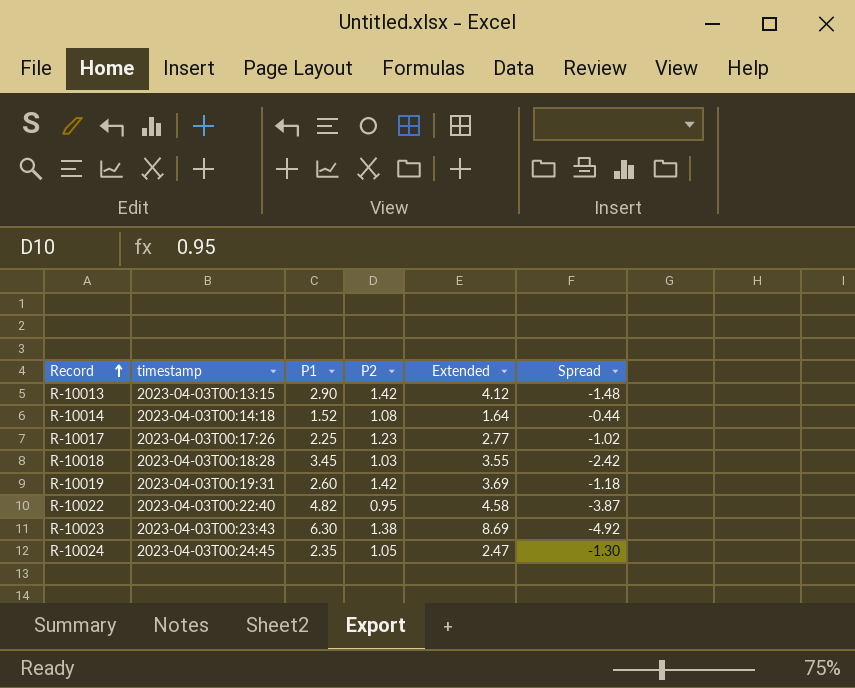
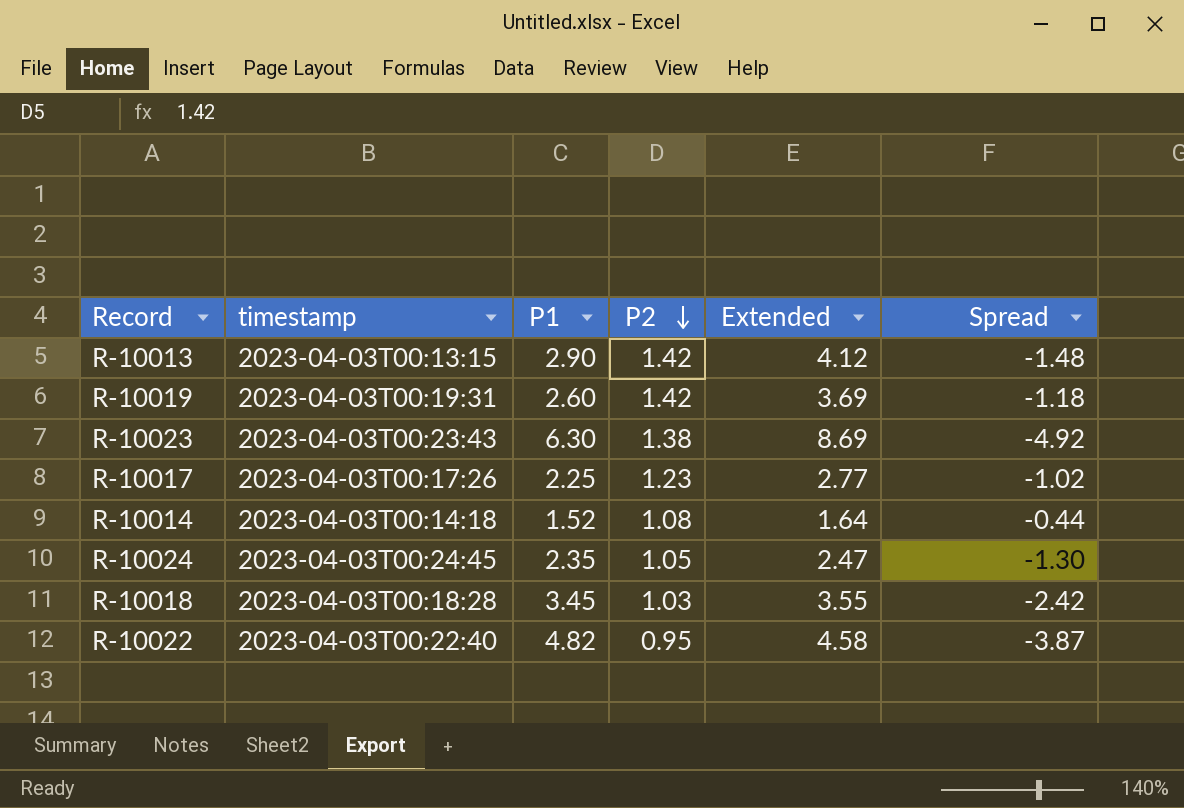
row order: Record ascending -> P2 descending

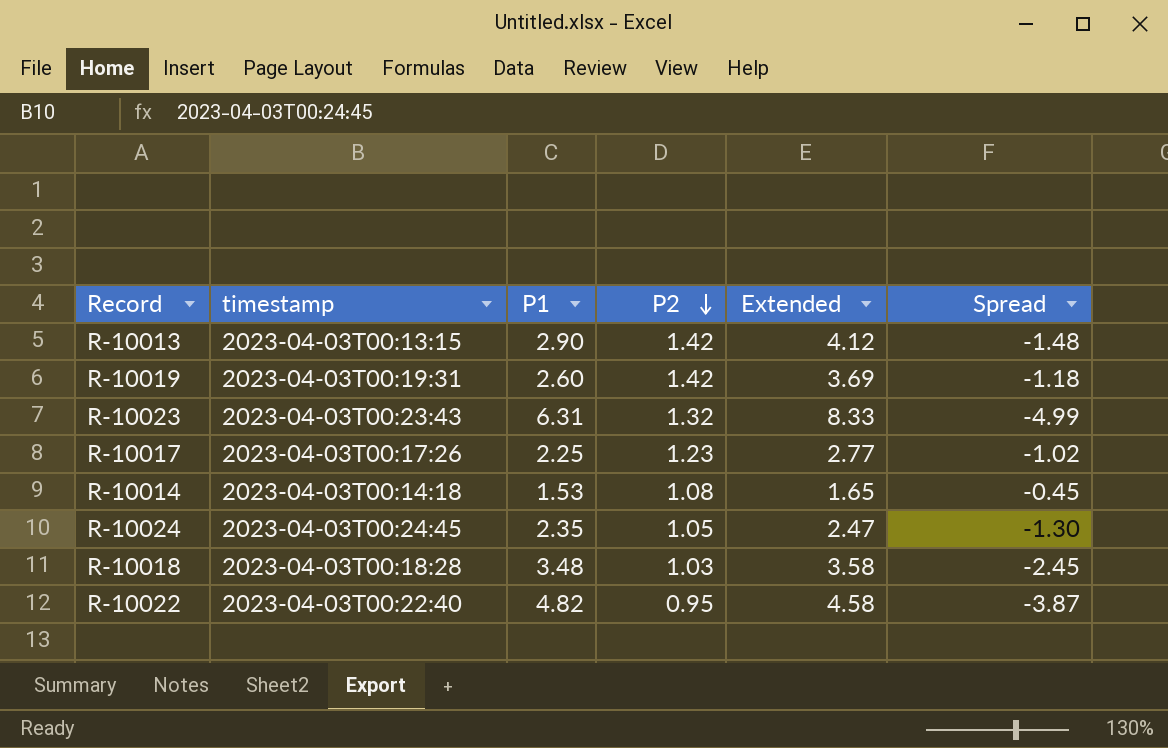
R-10023 | P1: 6.30 -> 6.31
R-10023 | P2: 1.38 -> 1.32
R-10023 | Extended: 8.69 -> 8.33
R-10023 | Spread: -4.92 -> -4.99
R-10014 | P1: 1.52 -> 1.53
R-10014 | Extended: 1.64 -> 1.65
R-10014 | Spread: -0.44 -> -0.45
R-10018 | P1: 3.45 -> 3.48
R-10018 | Extended: 3.55 -> 3.58
R-10018 | Spread: -2.42 -> -2.45

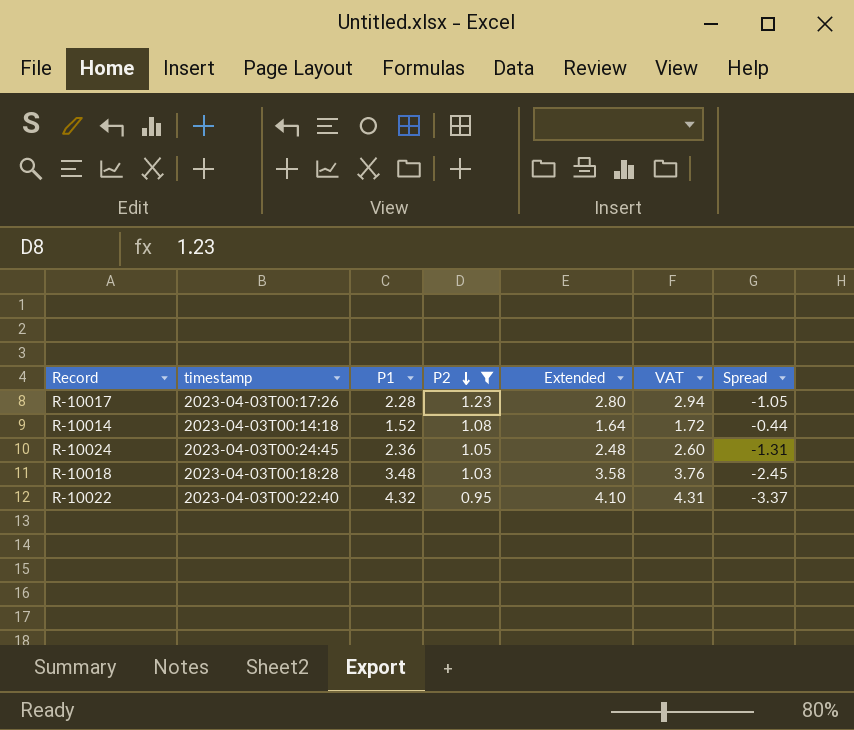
filter: none -> P2 <= 1.23
column VAT | formula: none -> [Extended] * 1.05
R-10017 | P1: 2.25 -> 2.28
R-10017 | Extended: 2.77 -> 2.80
R-10017 | Spread: -1.02 -> -1.05
R-10014 | P1: 1.53 -> 1.52
R-10014 | Extended: 1.65 -> 1.64
R-10014 | Spread: -0.45 -> -0.44
R-10024 | P1: 2.35 -> 2.36
R-10024 | Extended: 2.47 -> 2.48
R-10024 | Spread: -1.30 -> -1.31
R-10022 | P1: 4.82 -> 4.32
R-10022 | Extended: 4.58 -> 4.10
R-10022 | Spread: -3.87 -> -3.37

